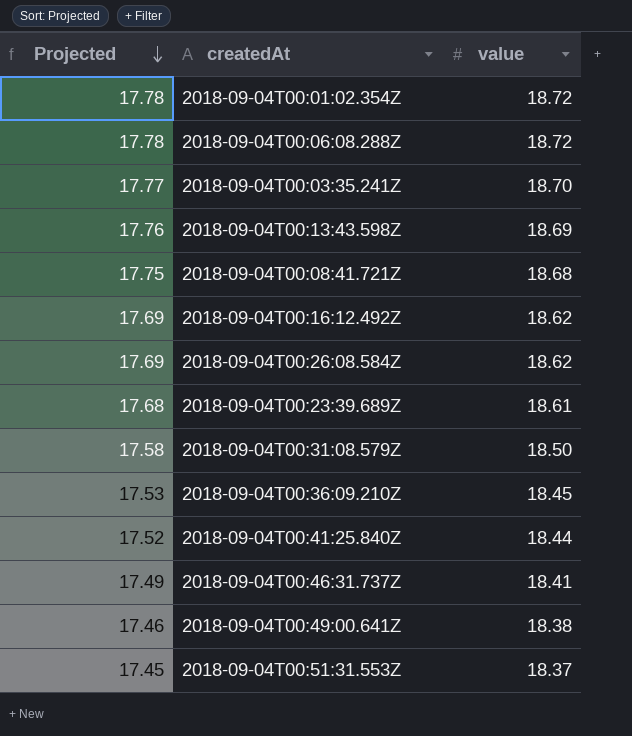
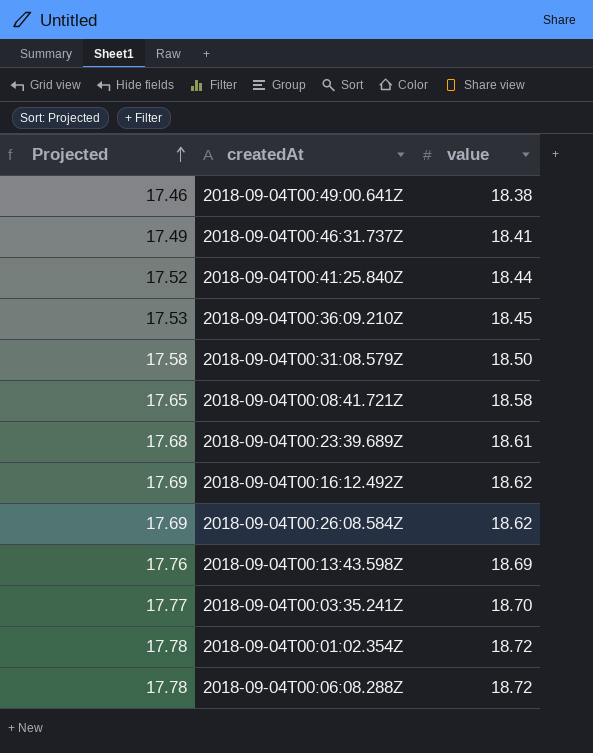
row order: Projected descending -> Projected ascending
row 2018-09-04T00:51:31.553Z: 17.45 | 18.37 -> none
2018-09-04T00:08:41.721Z | Projected: 17.75 -> 17.65
2018-09-04T00:08:41.721Z | value: 18.68 -> 18.58

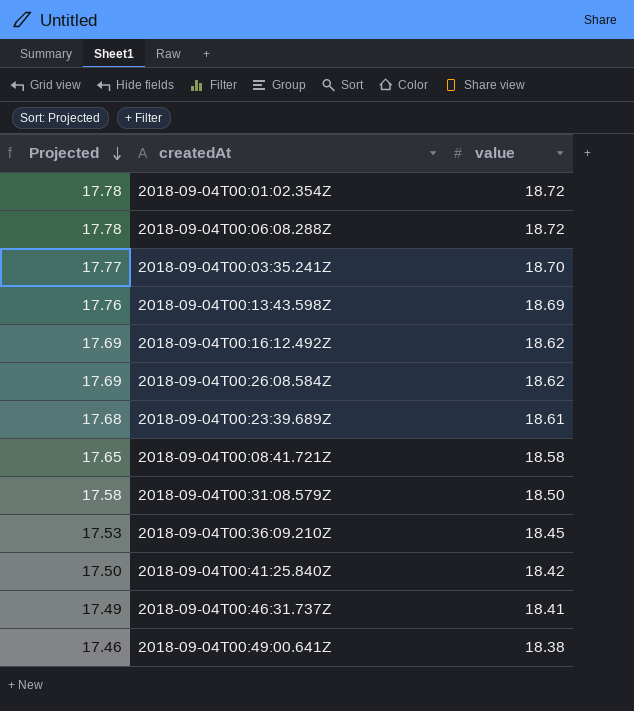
row order: Projected ascending -> Projected descending
2018-09-04T00:41:25.840Z | Projected: 17.52 -> 17.50
2018-09-04T00:41:25.840Z | value: 18.44 -> 18.42

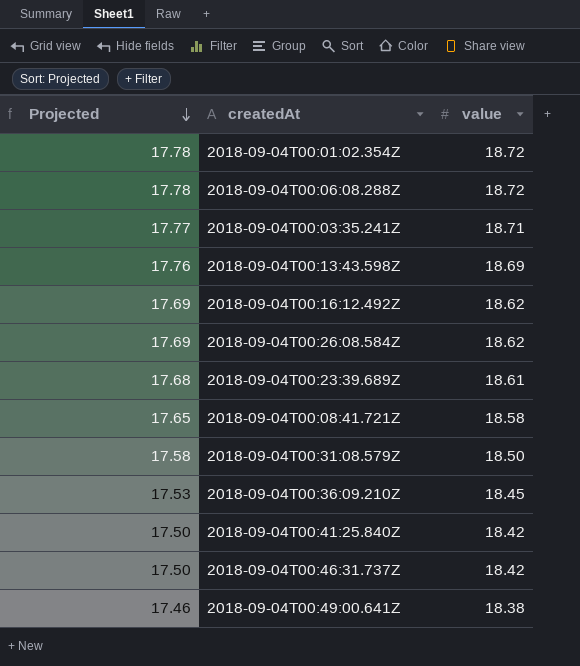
2018-09-04T00:03:35.241Z | value: 18.70 -> 18.71
2018-09-04T00:46:31.737Z | Projected: 17.49 -> 17.50
2018-09-04T00:46:31.737Z | value: 18.41 -> 18.42

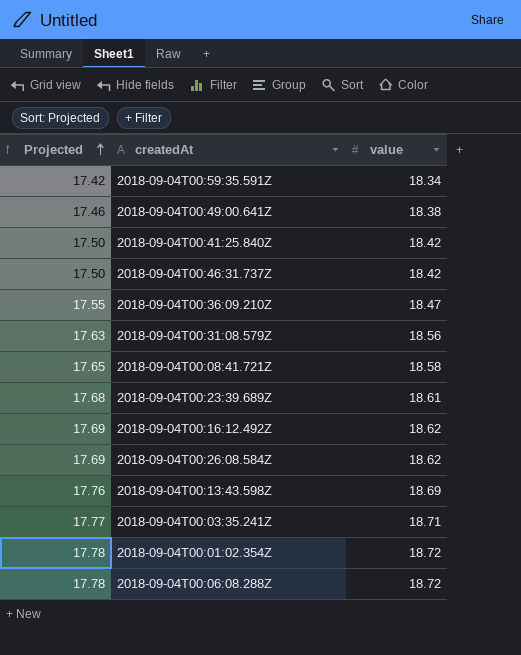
row order: Projected descending -> Projected ascending
row 2018-09-04T00:59:35.591Z: none -> 17.42 | 18.34
2018-09-04T00:36:09.210Z | Projected: 17.53 -> 17.55
2018-09-04T00:36:09.210Z | value: 18.45 -> 18.47
2018-09-04T00:31:08.579Z | Projected: 17.58 -> 17.63
2018-09-04T00:31:08.579Z | value: 18.50 -> 18.56

